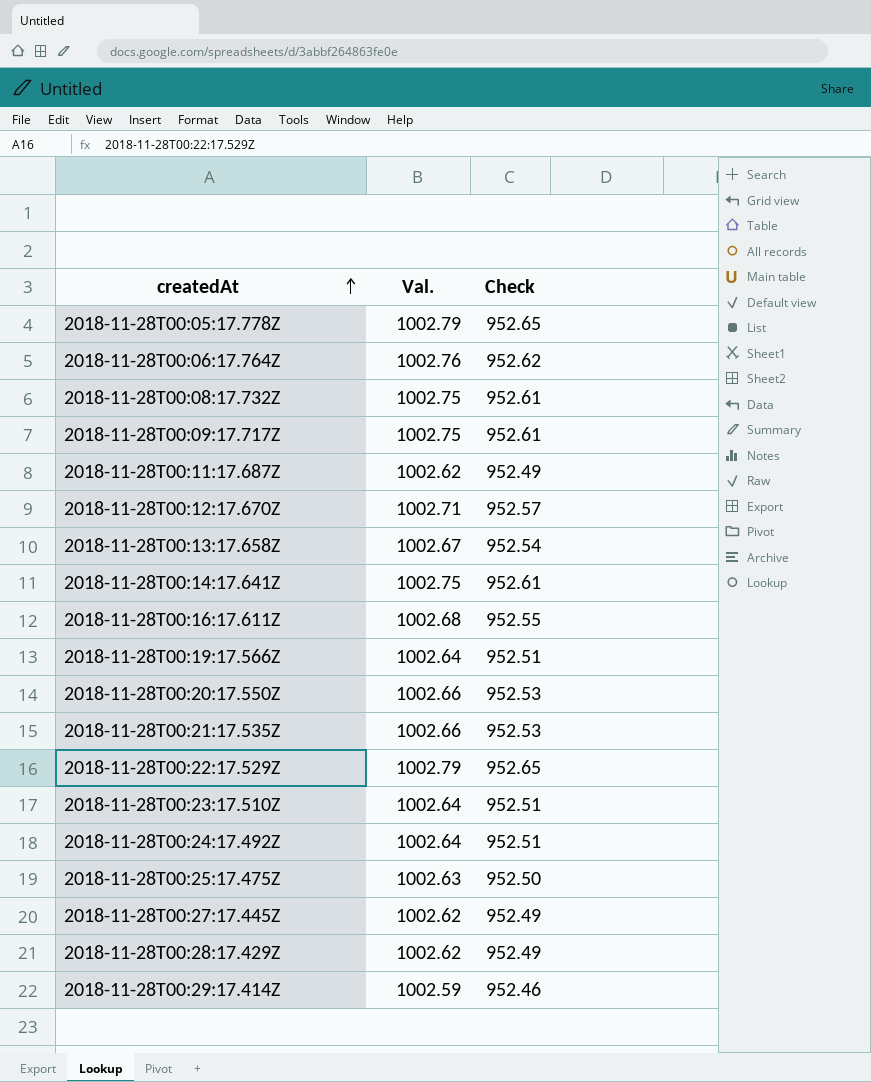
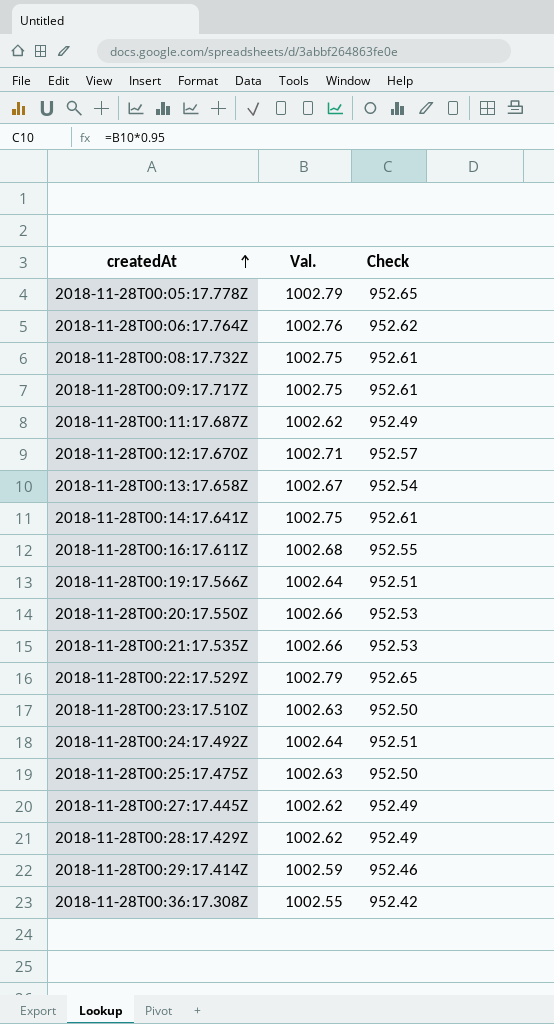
2018-11-28T00:23:17.510Z | Val.: 1002.64 -> 1002.63
2018-11-28T00:23:17.510Z | Check: 952.51 -> 952.50
row 2018-11-28T00:36:17.308Z: none -> 1002.55 | 952.42

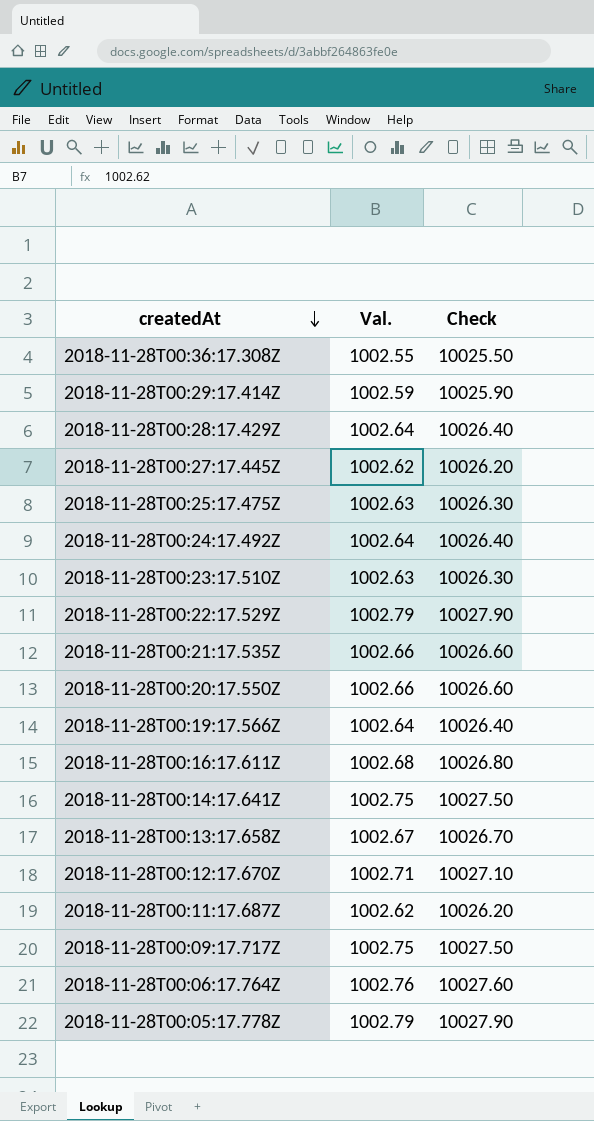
row order: createdAt ascending -> createdAt descending
column Check | formula: [Val.] * 0.95 -> [Val.] * 10
row 2018-11-28T00:08:17.732Z: 1002.75 | 952.61 -> none
2018-11-28T00:28:17.429Z | Val.: 1002.62 -> 1002.64

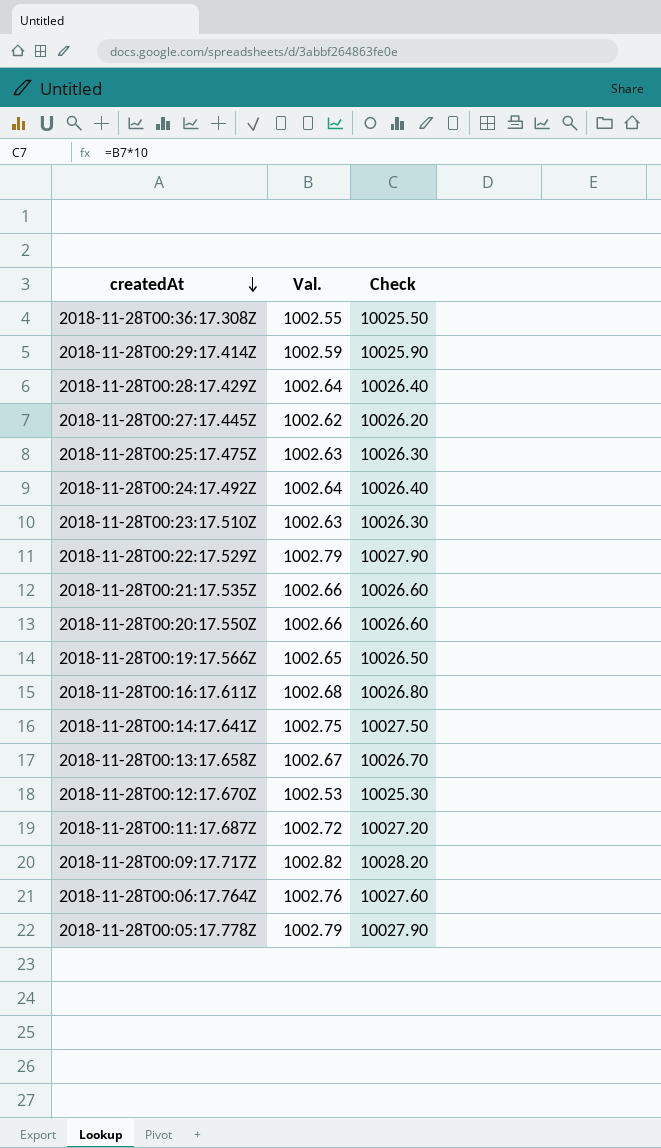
2018-11-28T00:19:17.566Z | Val.: 1002.64 -> 1002.65
2018-11-28T00:19:17.566Z | Check: 10026.40 -> 10026.50
2018-11-28T00:12:17.670Z | Val.: 1002.71 -> 1002.53
2018-11-28T00:12:17.670Z | Check: 10027.10 -> 10025.30
2018-11-28T00:11:17.687Z | Val.: 1002.62 -> 1002.72
2018-11-28T00:11:17.687Z | Check: 10026.20 -> 10027.20
2018-11-28T00:09:17.717Z | Val.: 1002.75 -> 1002.82
2018-11-28T00:09:17.717Z | Check: 10027.50 -> 10028.20

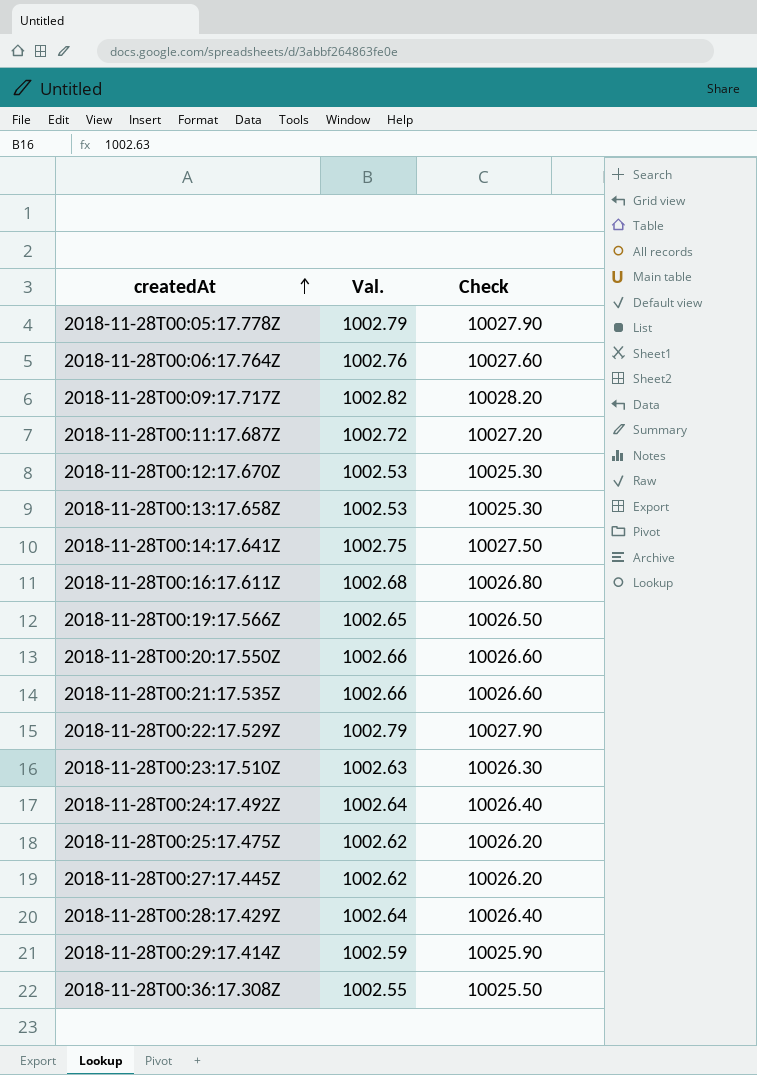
row order: createdAt descending -> createdAt ascending
2018-11-28T00:13:17.658Z | Val.: 1002.67 -> 1002.53
2018-11-28T00:13:17.658Z | Check: 10026.70 -> 10025.30
2018-11-28T00:25:17.475Z | Val.: 1002.63 -> 1002.62
2018-11-28T00:25:17.475Z | Check: 10026.30 -> 10026.20

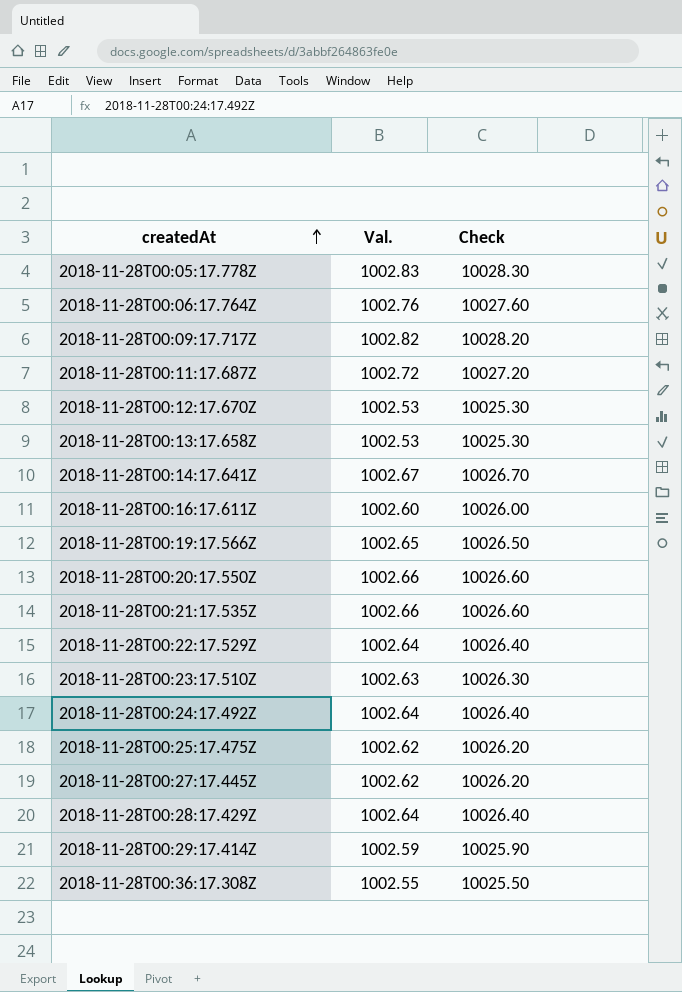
2018-11-28T00:05:17.778Z | Val.: 1002.79 -> 1002.83
2018-11-28T00:05:17.778Z | Check: 10027.90 -> 10028.30
2018-11-28T00:14:17.641Z | Val.: 1002.75 -> 1002.67
2018-11-28T00:14:17.641Z | Check: 10027.50 -> 10026.70
2018-11-28T00:16:17.611Z | Val.: 1002.68 -> 1002.60
2018-11-28T00:16:17.611Z | Check: 10026.80 -> 10026.00
2018-11-28T00:22:17.529Z | Val.: 1002.79 -> 1002.64
2018-11-28T00:22:17.529Z | Check: 10027.90 -> 10026.40

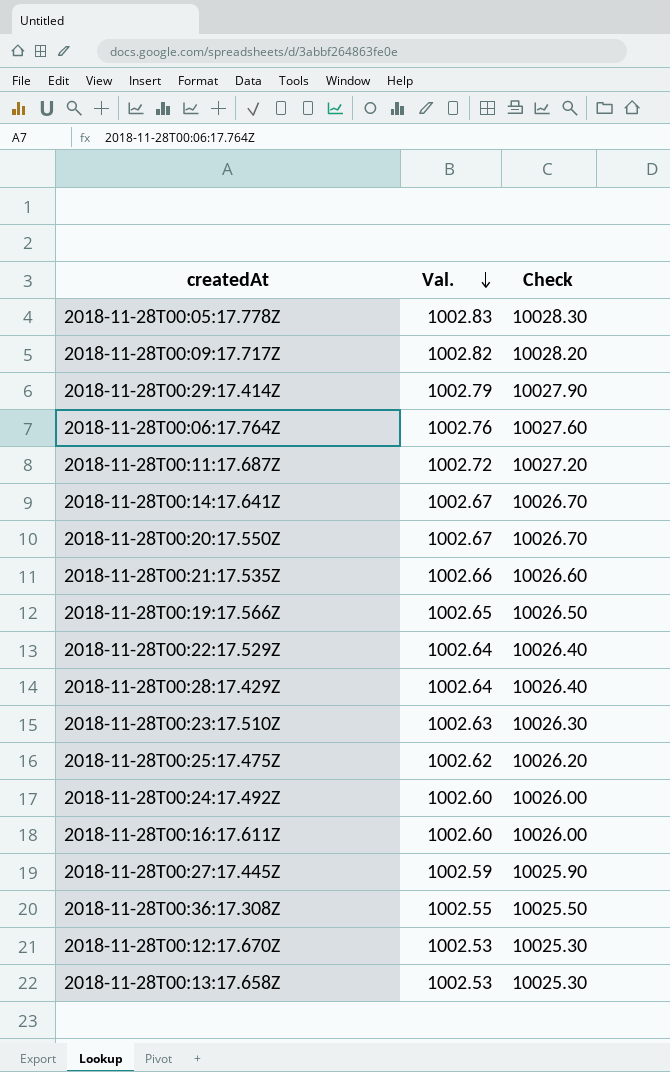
row order: createdAt ascending -> Val. descending
2018-11-28T00:29:17.414Z | Val.: 1002.59 -> 1002.79
2018-11-28T00:29:17.414Z | Check: 10025.90 -> 10027.90
2018-11-28T00:20:17.550Z | Val.: 1002.66 -> 1002.67
2018-11-28T00:20:17.550Z | Check: 10026.60 -> 10026.70
2018-11-28T00:24:17.492Z | Val.: 1002.64 -> 1002.60
2018-11-28T00:24:17.492Z | Check: 10026.40 -> 10026.00
2018-11-28T00:27:17.445Z | Val.: 1002.62 -> 1002.59
2018-11-28T00:27:17.445Z | Check: 10026.20 -> 10025.90

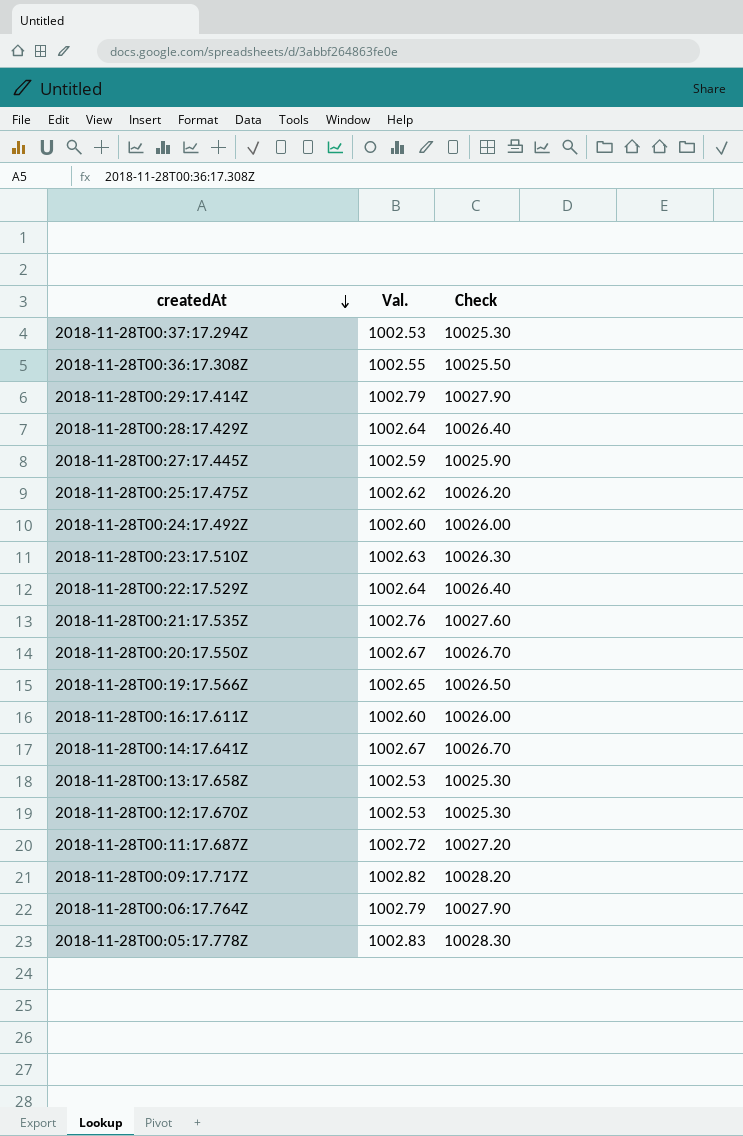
row order: Val. descending -> createdAt descending
row 2018-11-28T00:37:17.294Z: none -> 1002.53 | 10025.30
2018-11-28T00:21:17.535Z | Val.: 1002.66 -> 1002.76
2018-11-28T00:21:17.535Z | Check: 10026.60 -> 10027.60
2018-11-28T00:06:17.764Z | Val.: 1002.76 -> 1002.79
2018-11-28T00:06:17.764Z | Check: 10027.60 -> 10027.90

